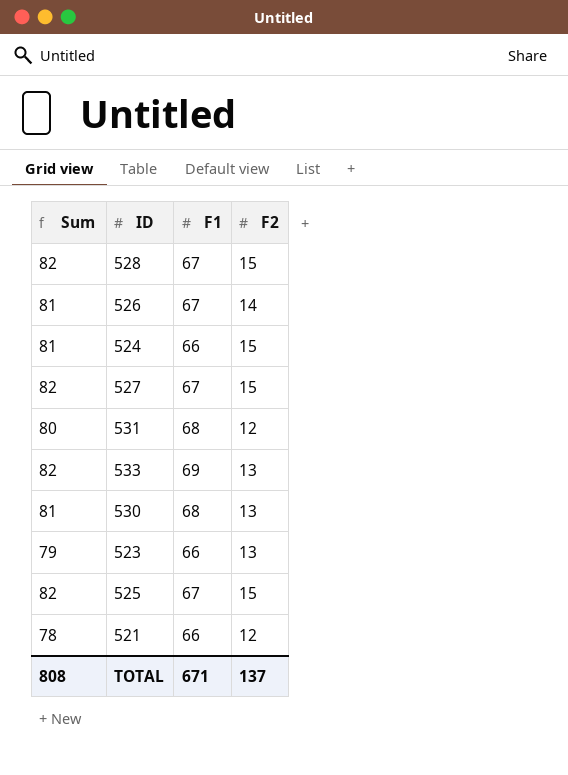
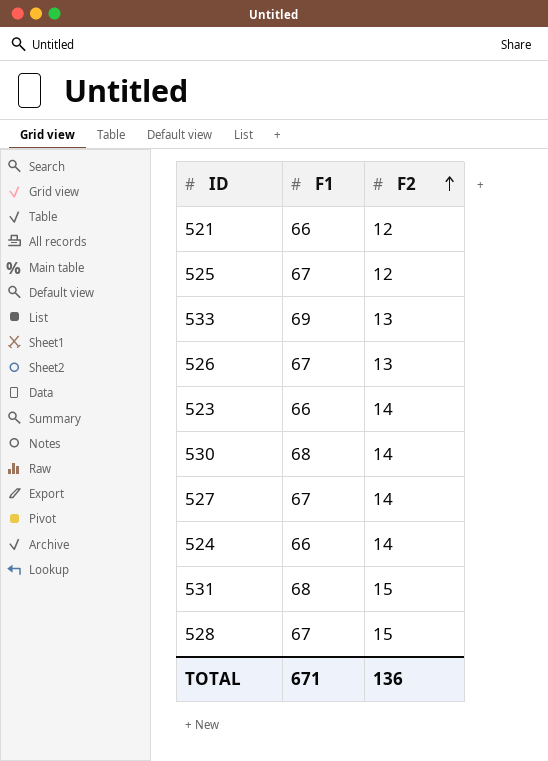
row order: none -> F2 ascending
column Sum | formula: [F1] + [F2] -> none
525 | F2: 15 -> 12
526 | F2: 14 -> 13
523 | F2: 13 -> 14
530 | F2: 13 -> 14
527 | F2: 15 -> 14
524 | F2: 15 -> 14
531 | F2: 12 -> 15
TOTAL | F2: 137 -> 136

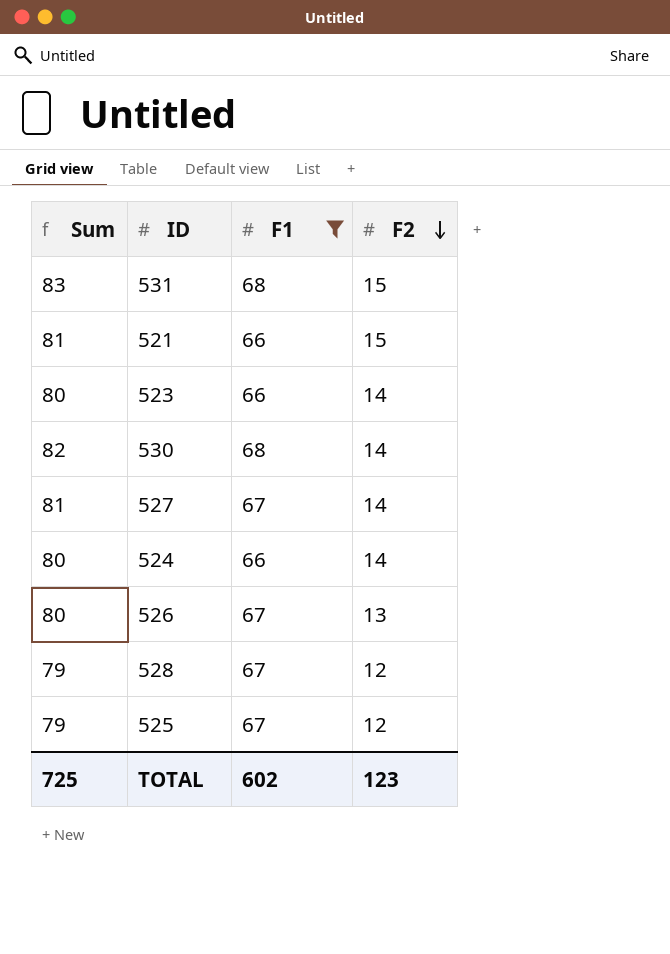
filter: none -> F1 != 69
row order: F2 ascending -> F2 descending
column Sum | formula: none -> [F1] + [F2]
521 | F2: 12 -> 15
528 | F2: 15 -> 12
TOTAL | F1: 671 -> 602
TOTAL | F2: 136 -> 123

